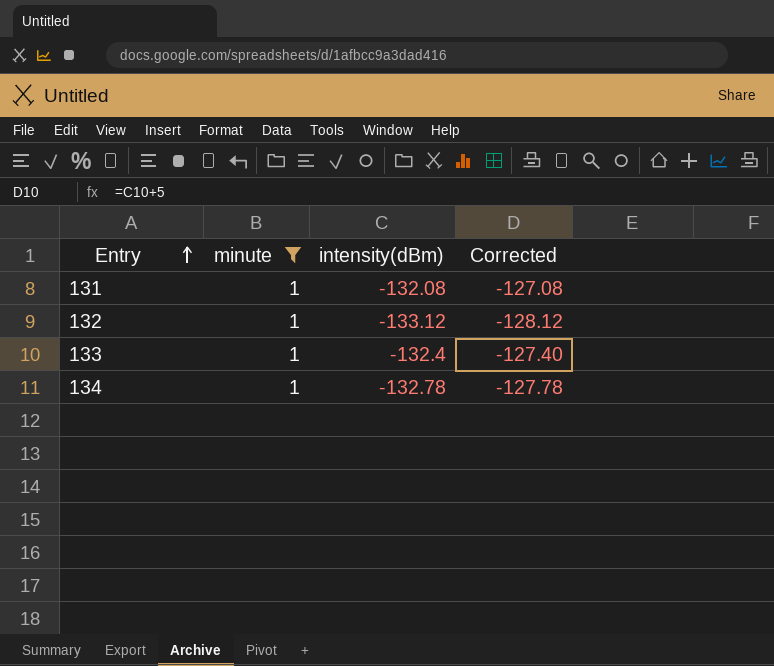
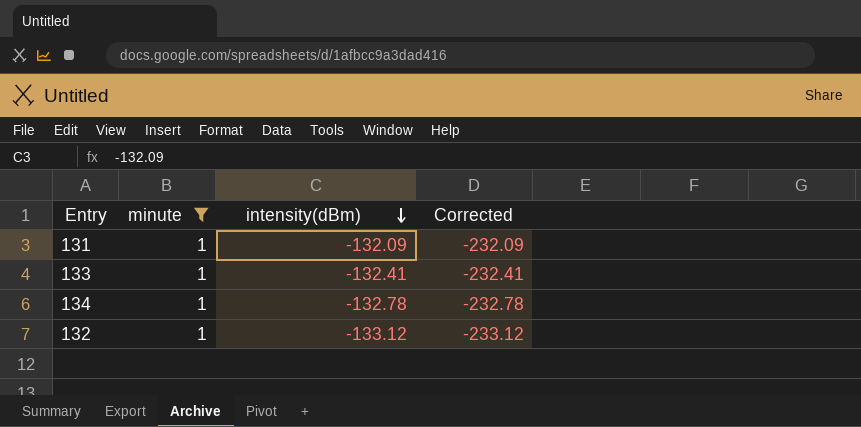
row order: Entry ascending -> intensity(dBm) descending
column Corrected | formula: [intensity(dBm)] + 5 -> [intensity(dBm)] - 100
131 | intensity(dBm): -132.08 -> -132.09
133 | intensity(dBm): -132.4 -> -132.41

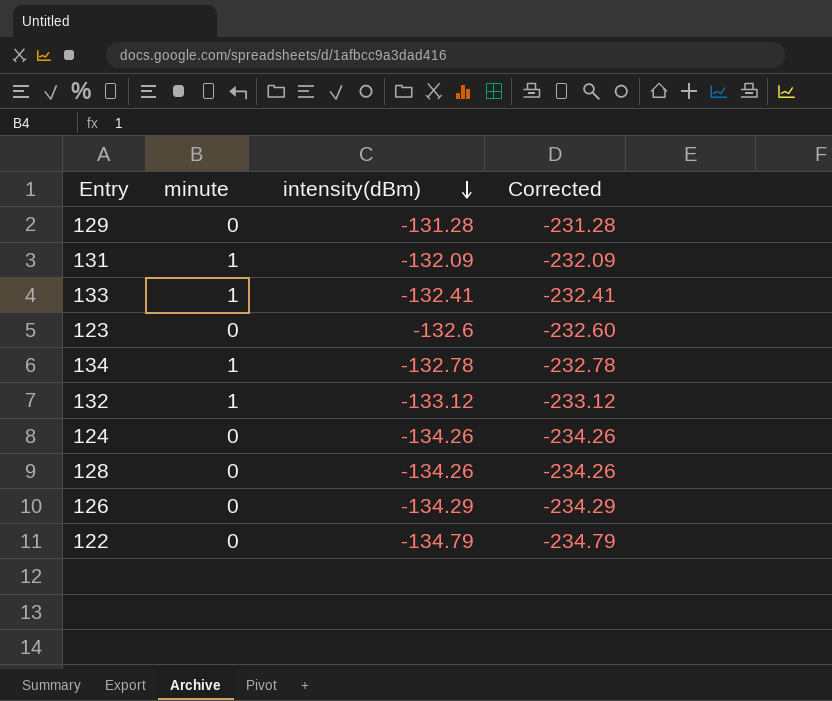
filter: minute = 1 -> none

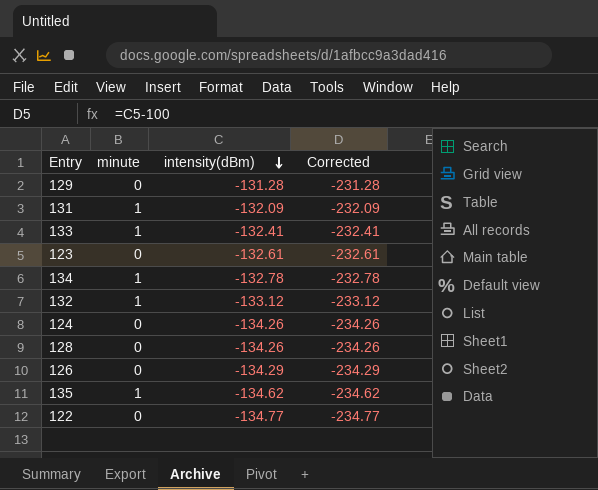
123 | intensity(dBm): -132.6 -> -132.61
123 | Corrected: -232.60 -> -232.61
row 135: none -> 1 | -134.62 | -234.62
122 | intensity(dBm): -134.79 -> -134.77
122 | Corrected: -234.79 -> -234.77

